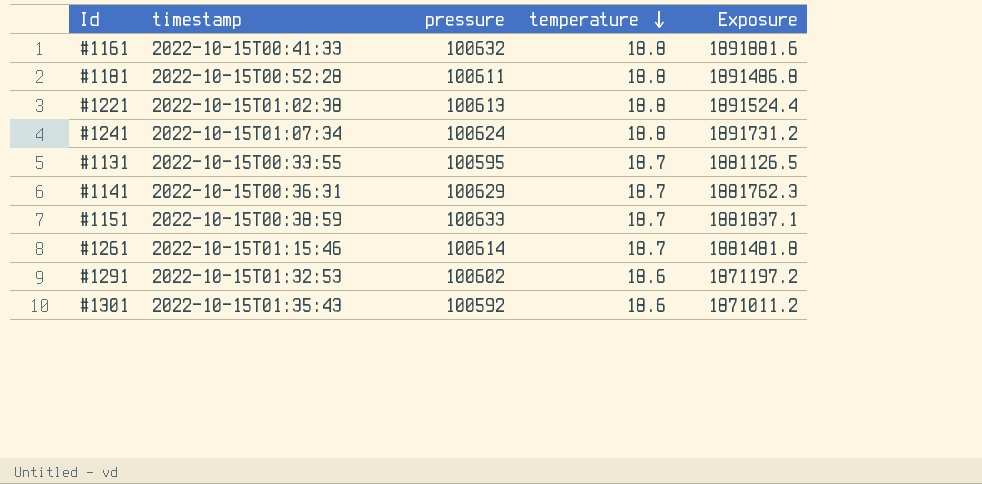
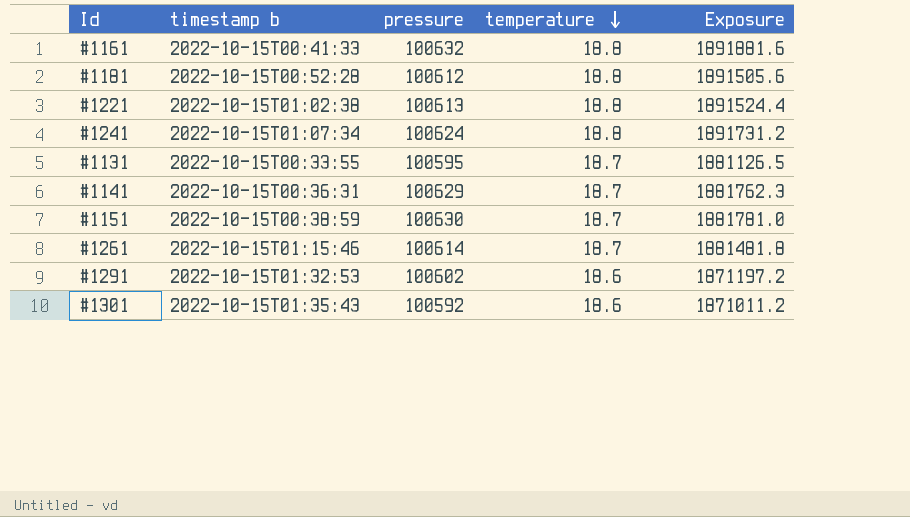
column name: timestamp -> timestamp b
#1181 | pressure: 100611 -> 100612
#1181 | Exposure: 1891486.8 -> 1891505.6
#1151 | pressure: 100633 -> 100630
#1151 | Exposure: 1881837.1 -> 1881781.0

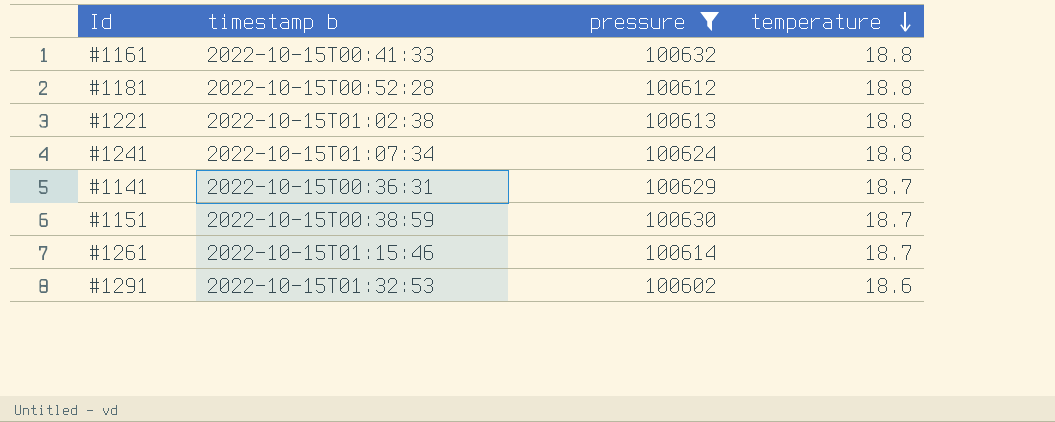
filter: none -> pressure >= 100602
column Exposure | formula: [pressure] * [temperature] -> none

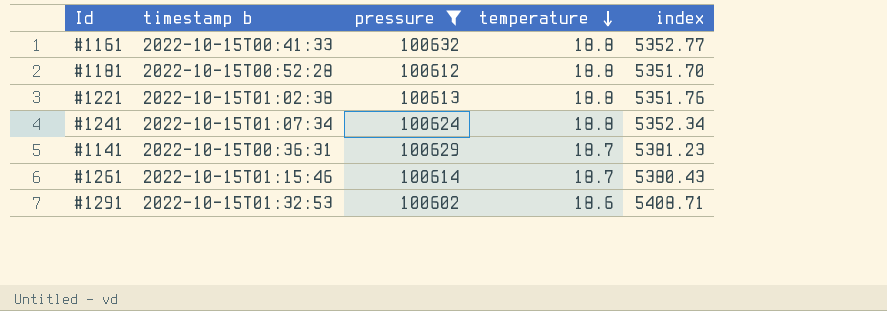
column index | formula: none -> [pressure] / [temperature]
row #1151: 2022-10-15T00:38:59 | 100630 | 18.7 -> none

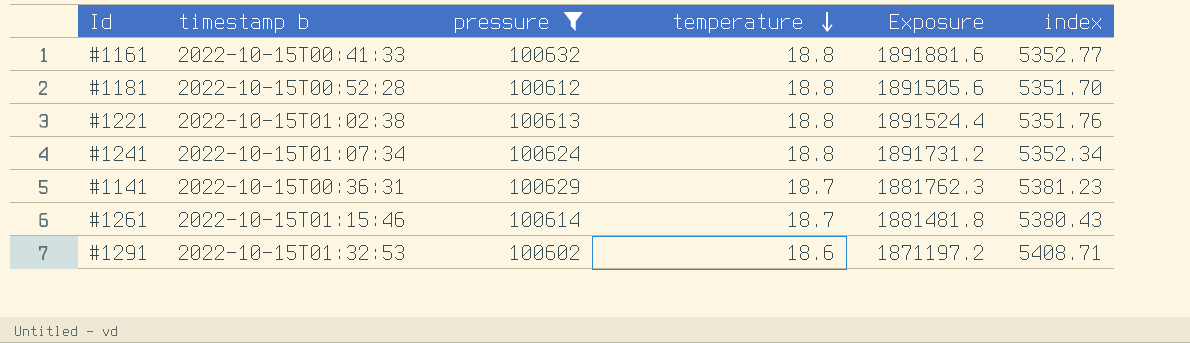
column Exposure | formula: none -> [pressure] * [temperature]

